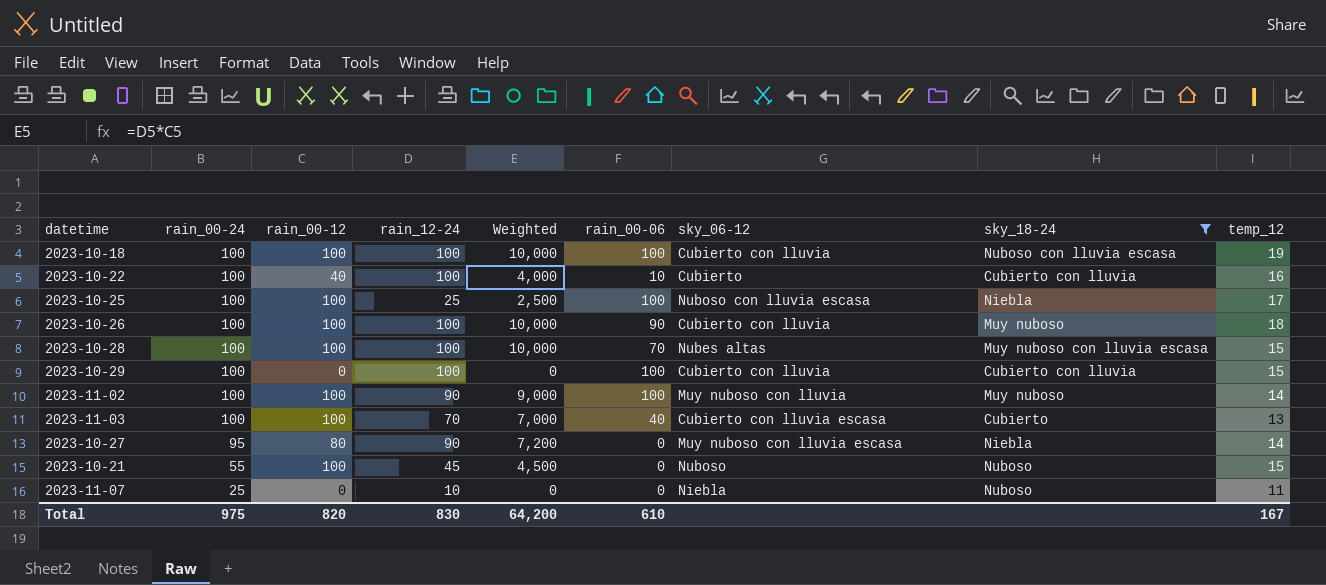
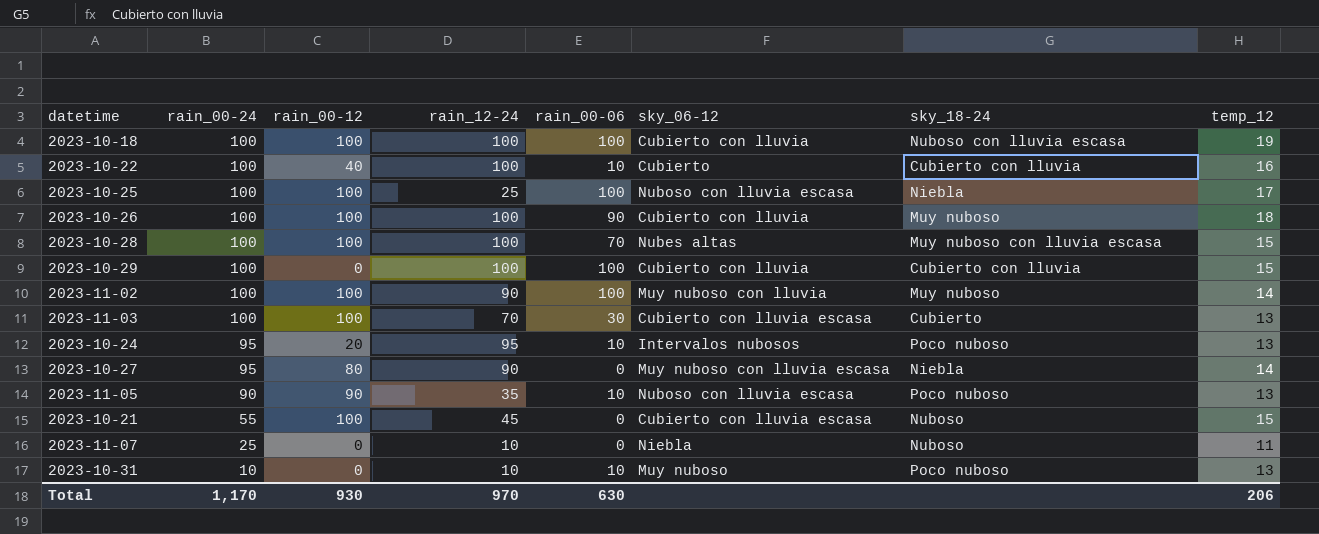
filter: sky_18-24 != Poco nuboso -> none
column Weighted | formula: [rain_00-12] * [rain_12-24] -> none
2023-11-03 | rain_00-06: 40 -> 30
2023-10-21 | sky_06-12: Nuboso -> Cubierto con lluvia escasa
Total | rain_00-24: 975 -> 1,170
Total | rain_00-12: 820 -> 930
Total | rain_12-24: 830 -> 970
Total | rain_00-06: 610 -> 630
Total | temp_12: 167 -> 206

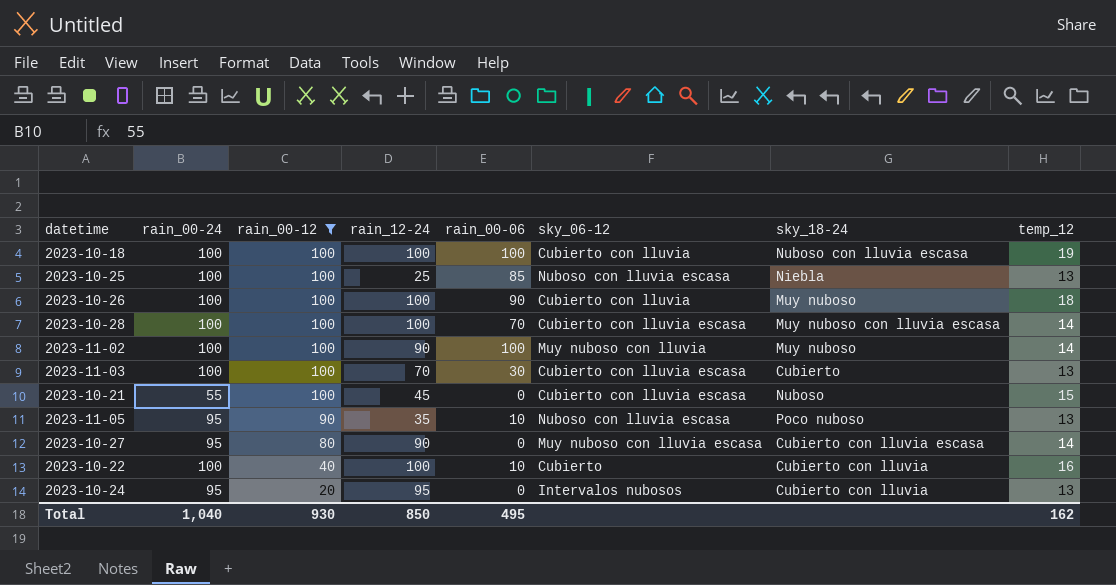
filter: none -> rain_00-12 != 0
row order: rain_00-24 descending -> rain_00-12 descending
2023-10-25 | rain_00-06: 100 -> 85
2023-10-25 | temp_12: 17 -> 13
2023-10-28 | sky_06-12: Nubes altas -> Cubierto con lluvia escasa
2023-10-28 | temp_12: 15 -> 14
2023-11-05 | rain_00-24: 90 -> 95
2023-10-27 | sky_18-24: Niebla -> Cubierto con lluvia escasa
2023-10-24 | rain_00-06: 10 -> 0
2023-10-24 | sky_18-24: Poco nuboso -> Cubierto con lluvia
Total | rain_00-24: 1,170 -> 1,040
Total | rain_12-24: 970 -> 850
Total | rain_00-06: 630 -> 495
Total | temp_12: 206 -> 162

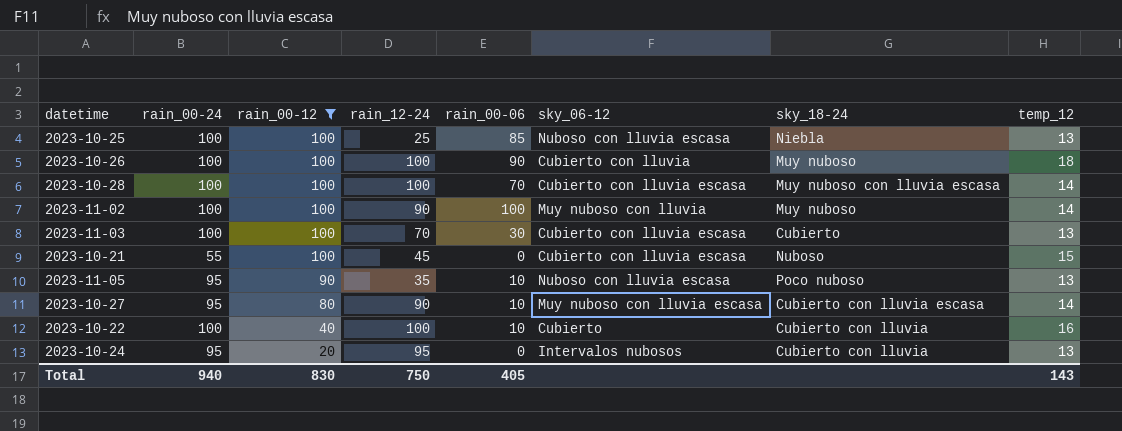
row 2023-10-18: 100 | 100 | 100 | 100 | Cubierto con lluvia | Nuboso con lluvia escasa | 19 -> none
2023-10-27 | rain_00-06: 0 -> 10
Total | rain_00-24: 1,040 -> 940
Total | rain_00-12: 930 -> 830
Total | rain_12-24: 850 -> 750
Total | rain_00-06: 495 -> 405
Total | temp_12: 162 -> 143

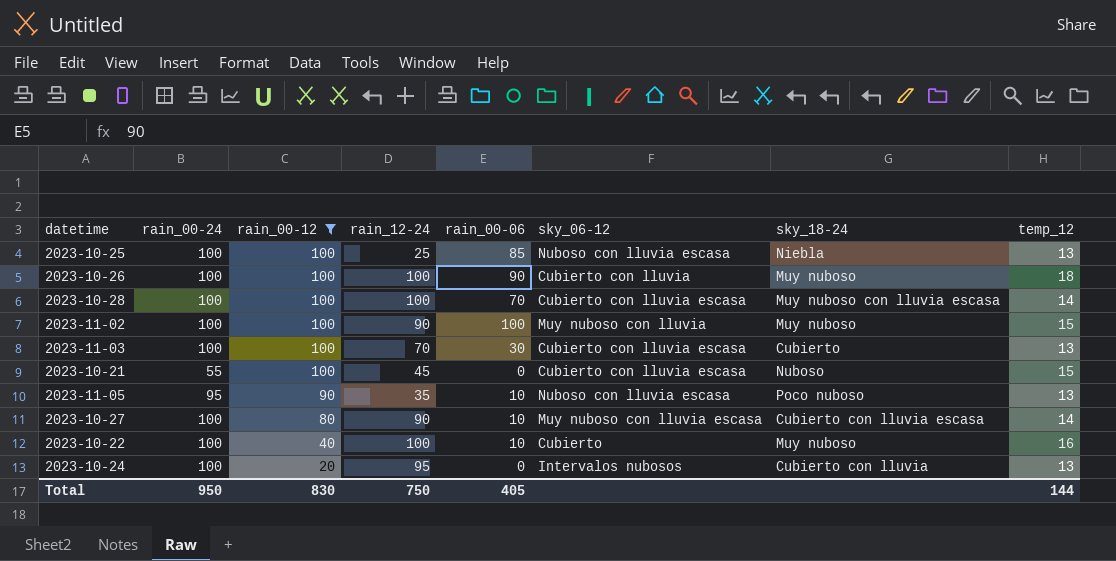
2023-11-02 | temp_12: 14 -> 15
2023-10-27 | rain_00-24: 95 -> 100
2023-10-22 | sky_18-24: Cubierto con lluvia -> Muy nuboso
2023-10-24 | rain_00-24: 95 -> 100
Total | rain_00-24: 940 -> 950
Total | temp_12: 143 -> 144

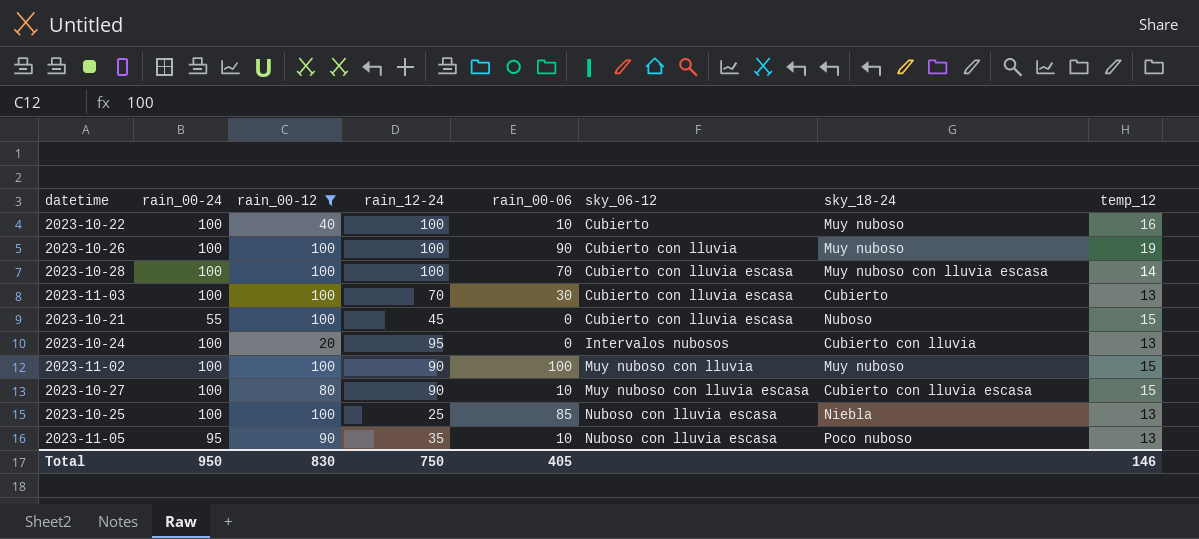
row order: rain_00-12 descending -> sky_06-12 ascending
2023-10-26 | temp_12: 18 -> 19
2023-10-27 | temp_12: 14 -> 15
Total | temp_12: 144 -> 146

